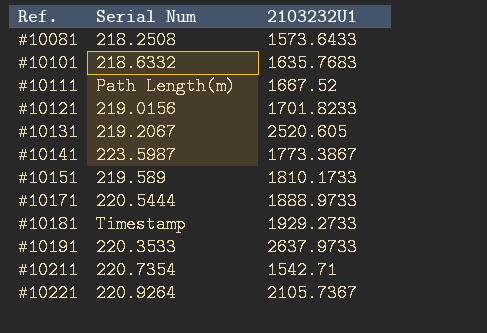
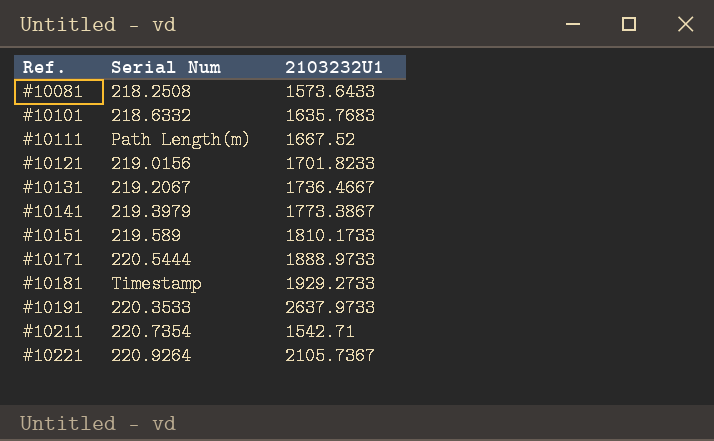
#10131 | 2103232U1: 2520.605 -> 1736.4667
#10141 | Serial Num: 223.5987 -> 219.3979

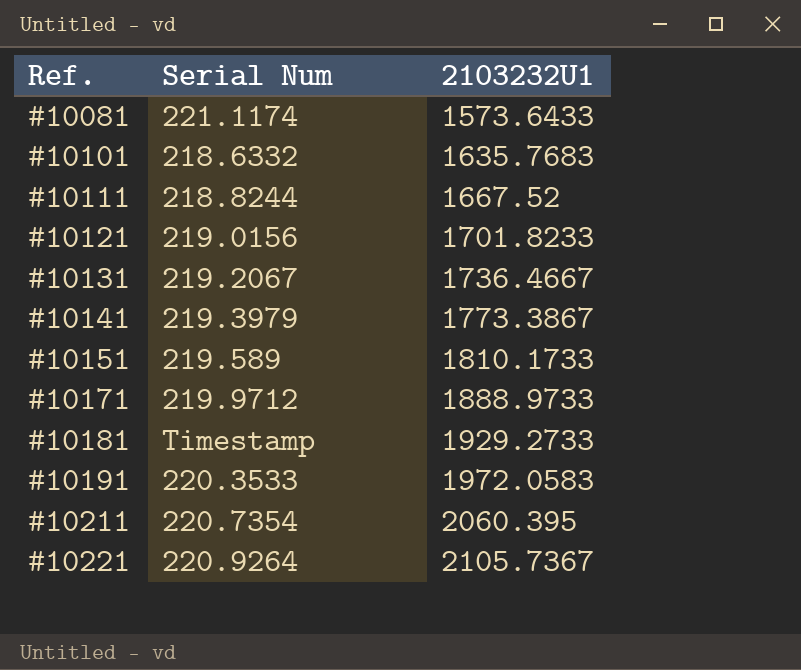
#10081 | Serial Num: 218.2508 -> 221.1174
#10111 | Serial Num: Path Length(m) -> 218.8244
#10171 | Serial Num: 220.5444 -> 219.9712
#10191 | 2103232U1: 2637.9733 -> 1972.0583
#10211 | 2103232U1: 1542.71 -> 2060.395

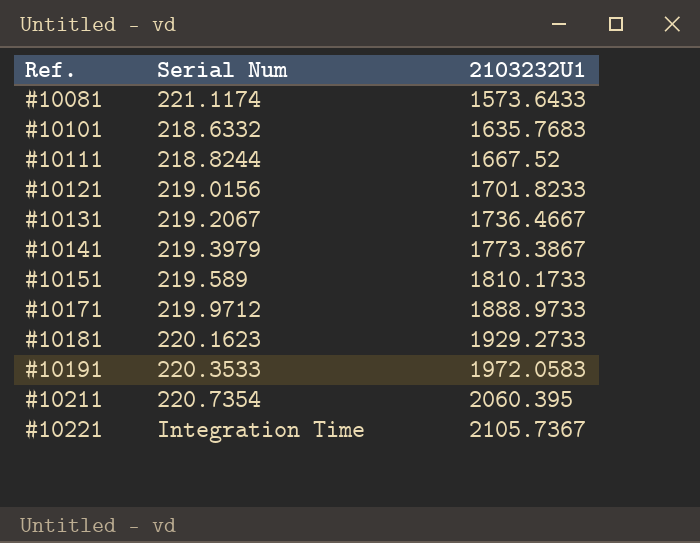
#10181 | Serial Num: Timestamp -> 220.1623
#10221 | Serial Num: 220.9264 -> Integration Time

